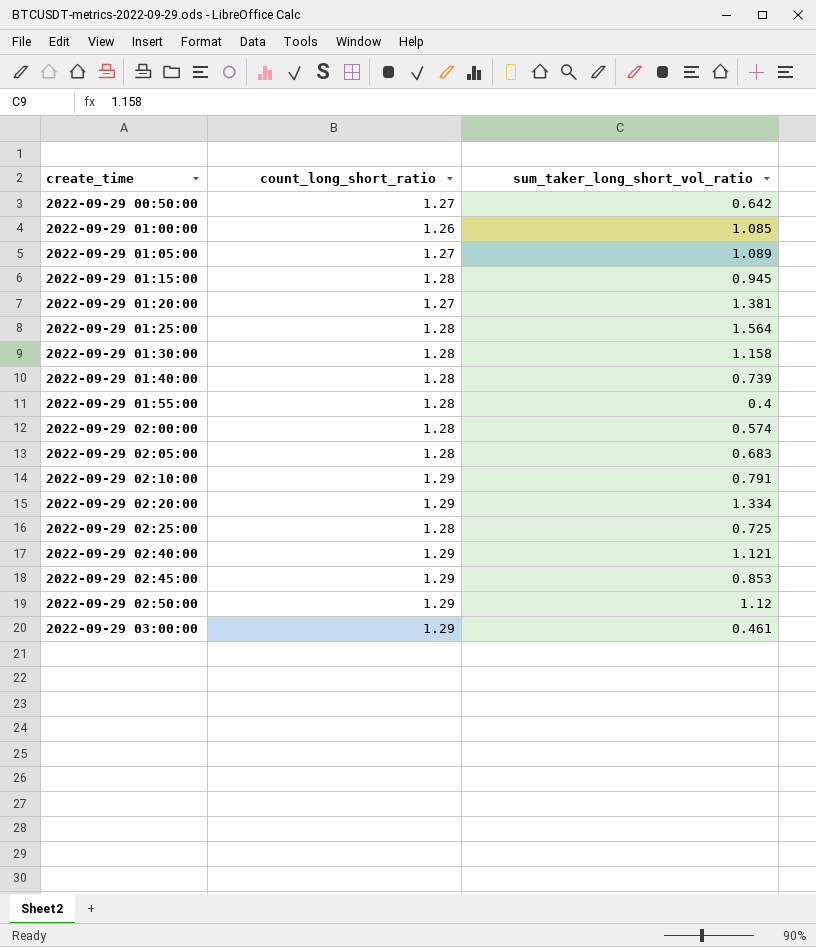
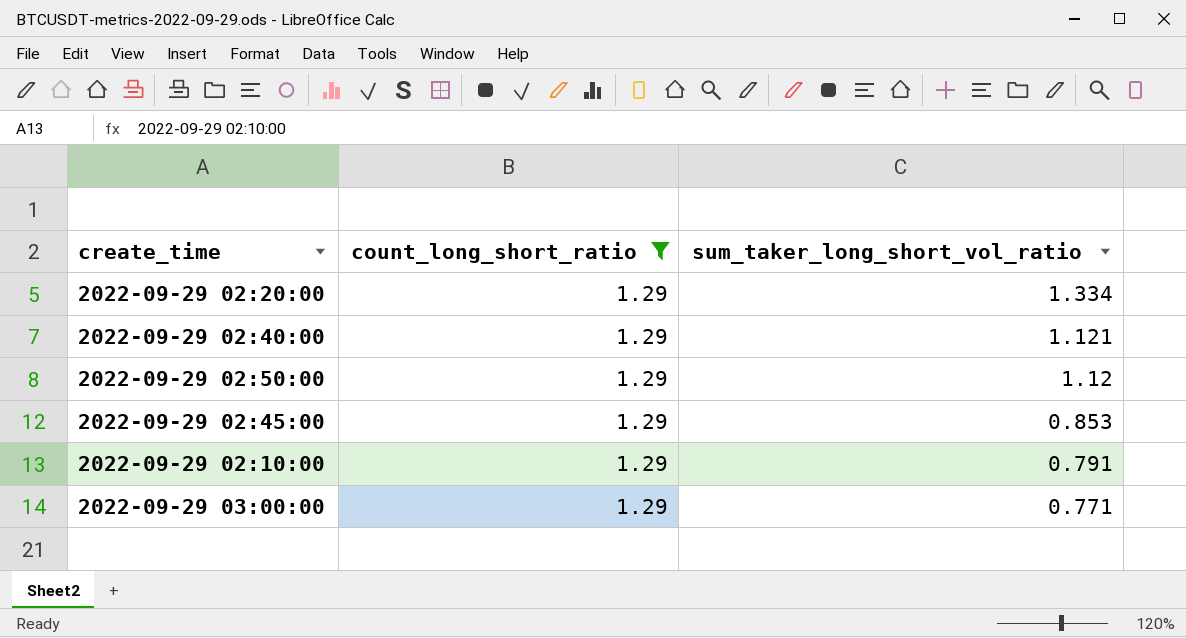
filter: none -> count_long_short_ratio = 1.29
row order: create_time ascending -> sum_taker_long_short_vol_ratio descending
2022-09-29 03:00:00 | sum_taker_long_short_vol_ratio: 0.461 -> 0.771

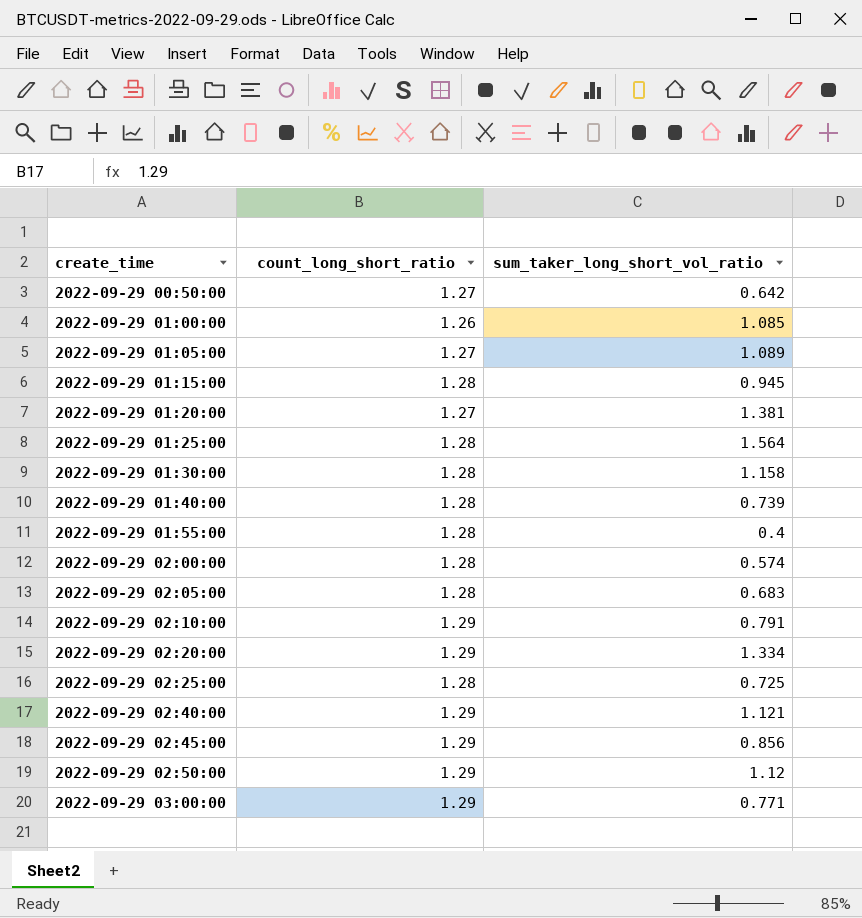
filter: count_long_short_ratio = 1.29 -> none
row order: sum_taker_long_short_vol_ratio descending -> create_time ascending
2022-09-29 02:45:00 | sum_taker_long_short_vol_ratio: 0.853 -> 0.856

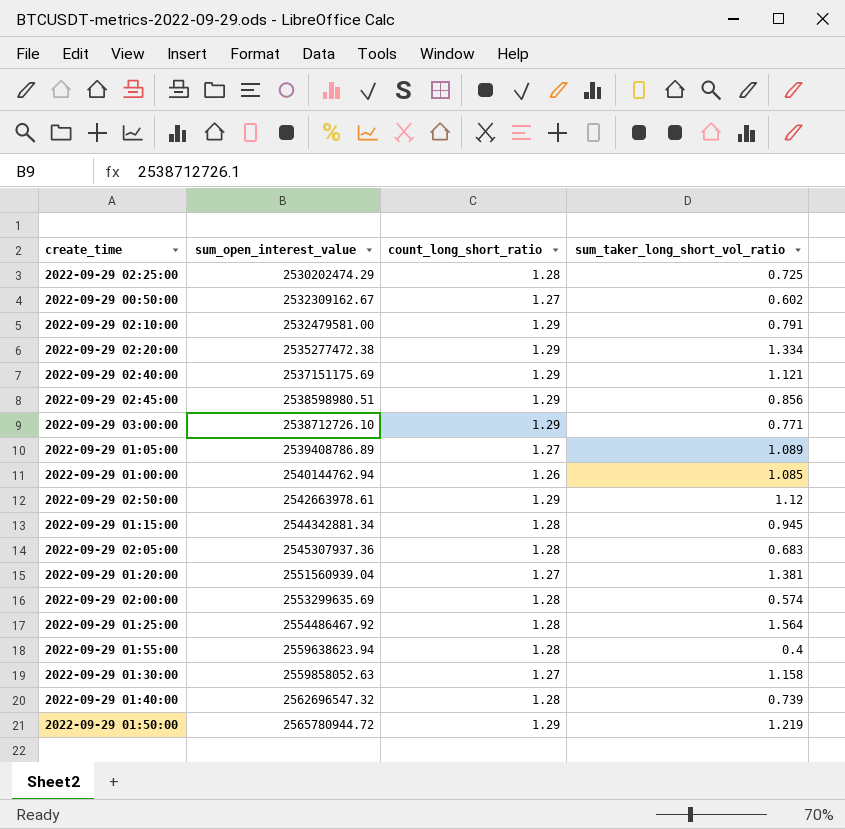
row order: create_time ascending -> sum_open_interest_value ascending
column sum_open_interest_value | position: none -> 2
2022-09-29 00:50:00 | sum_taker_long_short_vol_ratio: 0.642 -> 0.602
2022-09-29 01:30:00 | count_long_short_ratio: 1.28 -> 1.27
row 2022-09-29 01:50:00: none -> 2565780944.72 | 1.29 | 1.219

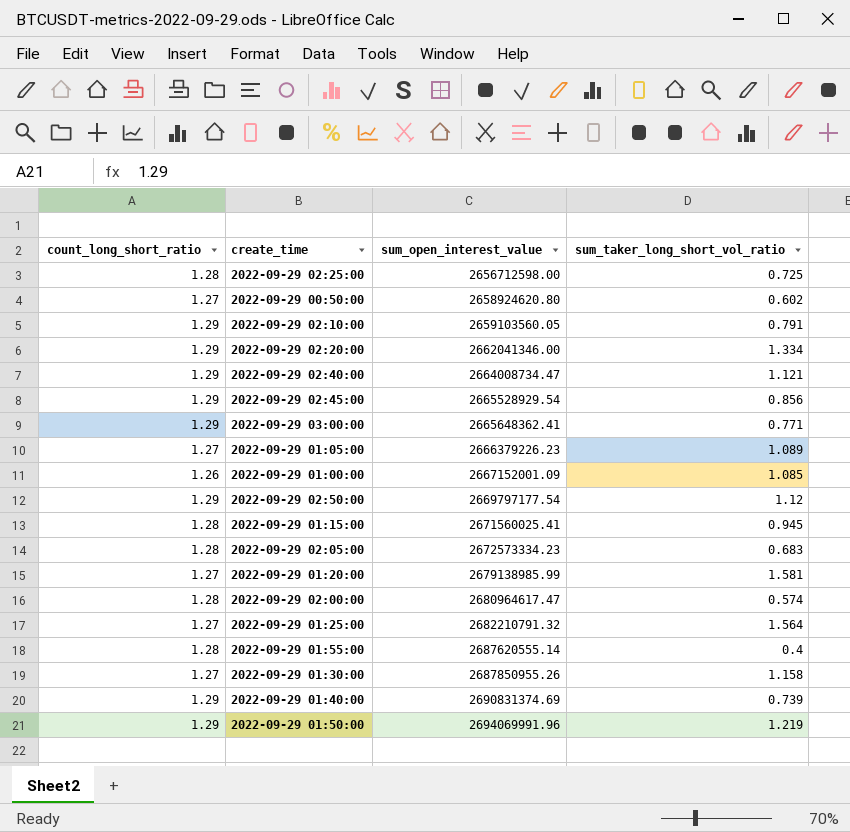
column count_long_short_ratio | position: 3 -> 1
2022-09-29 02:25:00 | sum_open_interest_value: 2530202474.29 -> 2656712598.00
2022-09-29 00:50:00 | sum_open_interest_value: 2532309162.67 -> 2658924620.80
2022-09-29 02:10:00 | sum_open_interest_value: 2532479581.00 -> 2659103560.05
2022-09-29 02:20:00 | sum_open_interest_value: 2535277472.38 -> 2662041346.00
2022-09-29 02:40:00 | sum_open_interest_value: 2537151175.69 -> 2664008734.47
2022-09-29 02:45:00 | sum_open_interest_value: 2538598980.51 -> 2665528929.54
2022-09-29 03:00:00 | sum_open_interest_value: 2538712726.10 -> 2665648362.41
2022-09-29 01:05:00 | sum_open_interest_value: 2539408786.89 -> 2666379226.23
2022-09-29 01:00:00 | sum_open_interest_value: 2540144762.94 -> 2667152001.09
2022-09-29 02:50:00 | sum_open_interest_value: 2542663978.61 -> 2669797177.54
2022-09-29 01:15:00 | sum_open_interest_value: 2544342881.34 -> 2671560025.41
2022-09-29 02:05:00 | sum_open_interest_value: 2545307937.36 -> 2672573334.23
2022-09-29 01:20:00 | sum_open_interest_value: 2551560939.04 -> 2679138985.99
2022-09-29 01:20:00 | sum_taker_long_short_vol_ratio: 1.381 -> 1.581
2022-09-29 02:00:00 | sum_open_interest_value: 2553299635.69 -> 2680964617.47
2022-09-29 01:25:00 | count_long_short_ratio: 1.28 -> 1.27
2022-09-29 01:25:00 | sum_open_interest_value: 2554486467.92 -> 2682210791.32
2022-09-29 01:55:00 | sum_open_interest_value: 2559638623.94 -> 2687620555.14
2022-09-29 01:30:00 | sum_open_interest_value: 2559858052.63 -> 2687850955.26
2022-09-29 01:40:00 | count_long_short_ratio: 1.28 -> 1.29
2022-09-29 01:40:00 | sum_open_interest_value: 2562696547.32 -> 2690831374.69
2022-09-29 01:50:00 | sum_open_interest_value: 2565780944.72 -> 2694069991.96

